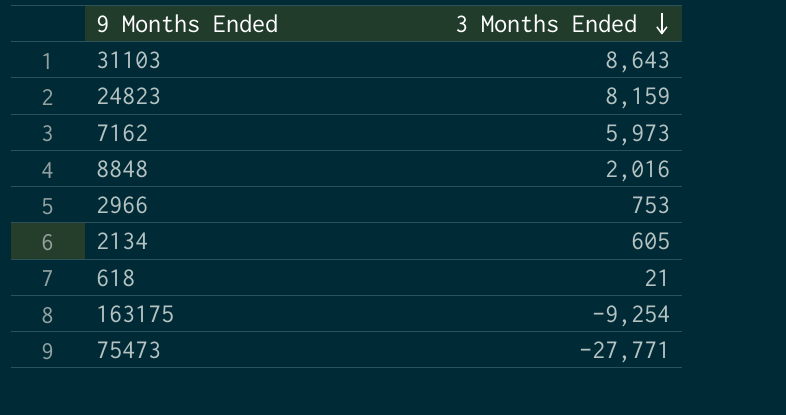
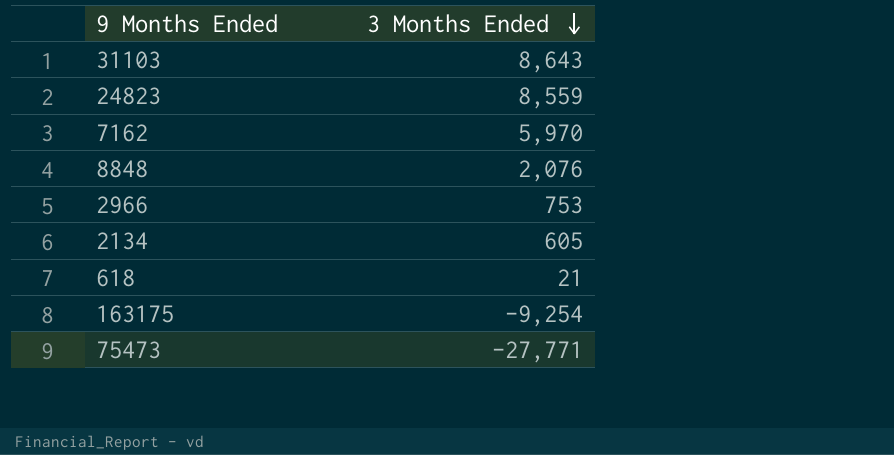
24823 | 3 Months Ended: 8,159 -> 8,559
7162 | 3 Months Ended: 5,973 -> 5,970
8848 | 3 Months Ended: 2,016 -> 2,076

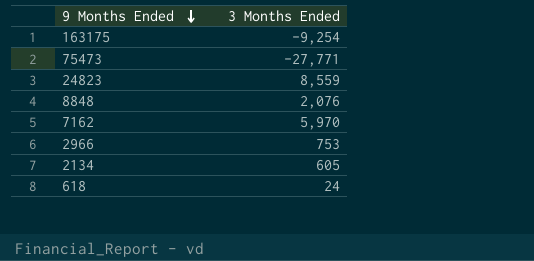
row order: 3 Months Ended descending -> 9 Months Ended descending
row 31103: 8,643 -> none
618 | 3 Months Ended: 21 -> 24

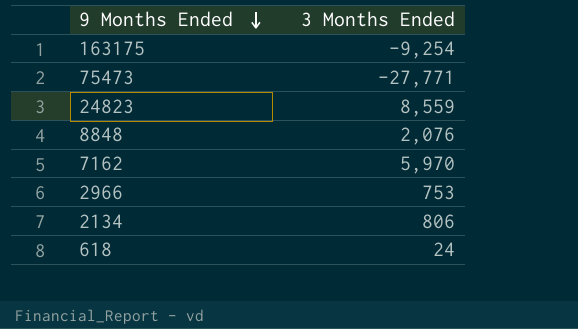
2134 | 3 Months Ended: 605 -> 806

